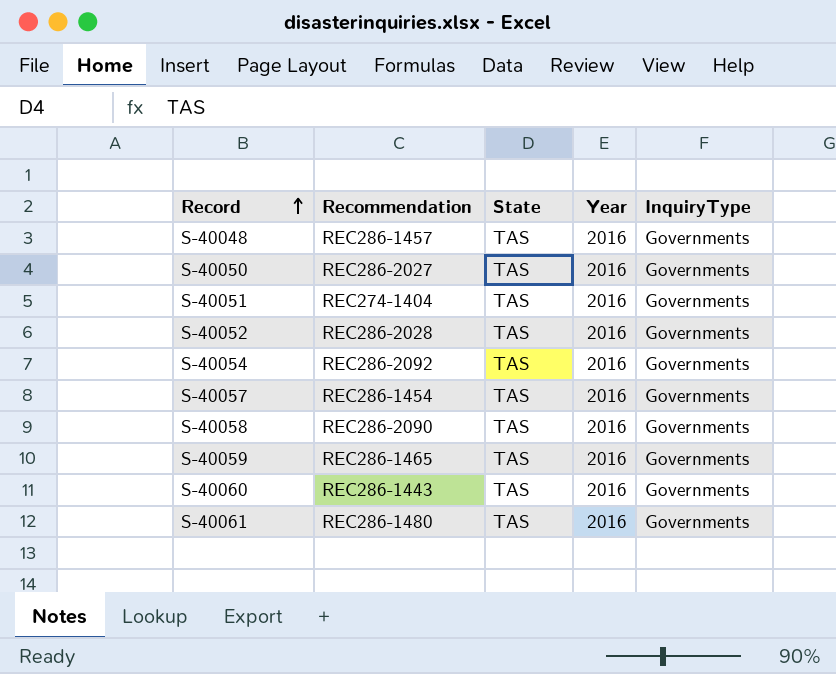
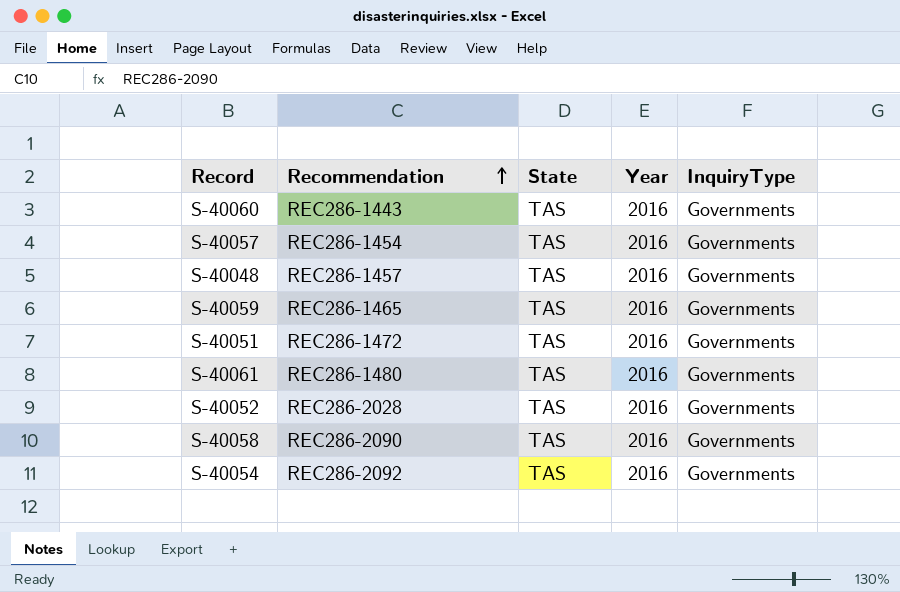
row order: Record ascending -> Recommendation ascending
row S-40050: REC286-2027 | TAS | 2016 | Governments -> none
S-40051 | Recommendation: REC274-1404 -> REC286-1472

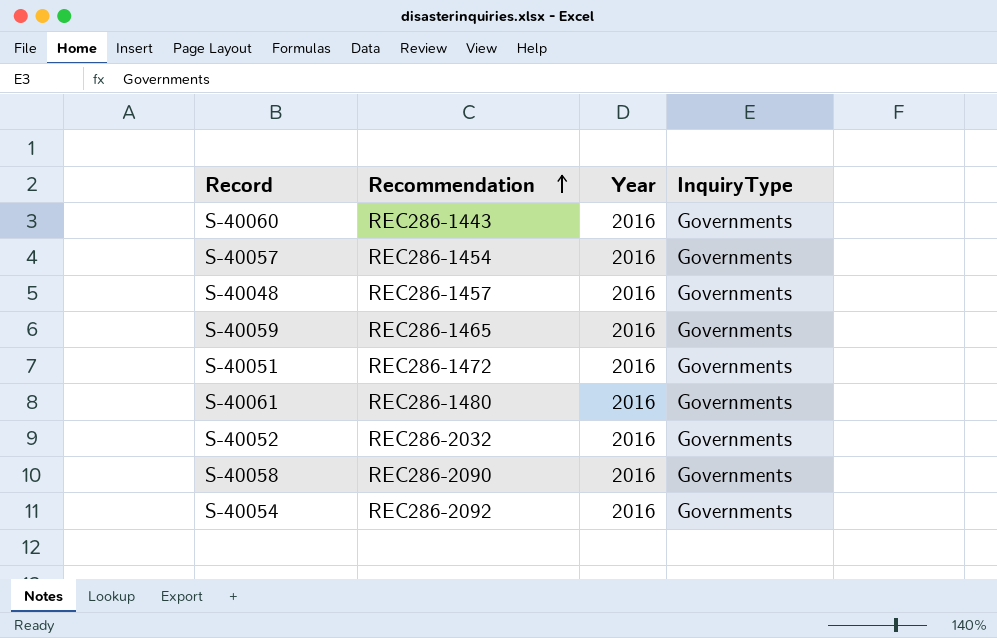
column State | position: 3 -> none
S-40052 | Recommendation: REC286-2028 -> REC286-2032

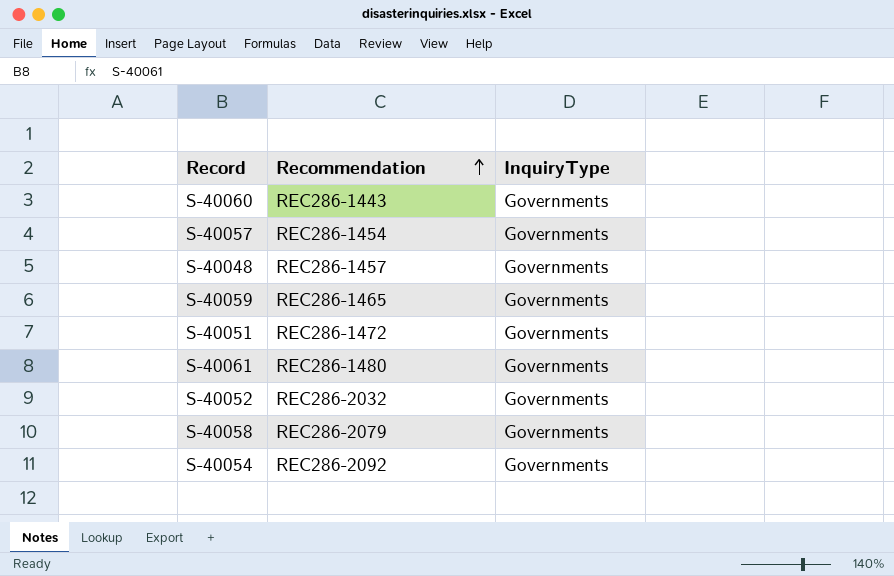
column Year | position: 3 -> none
S-40058 | Recommendation: REC286-2090 -> REC286-2079

